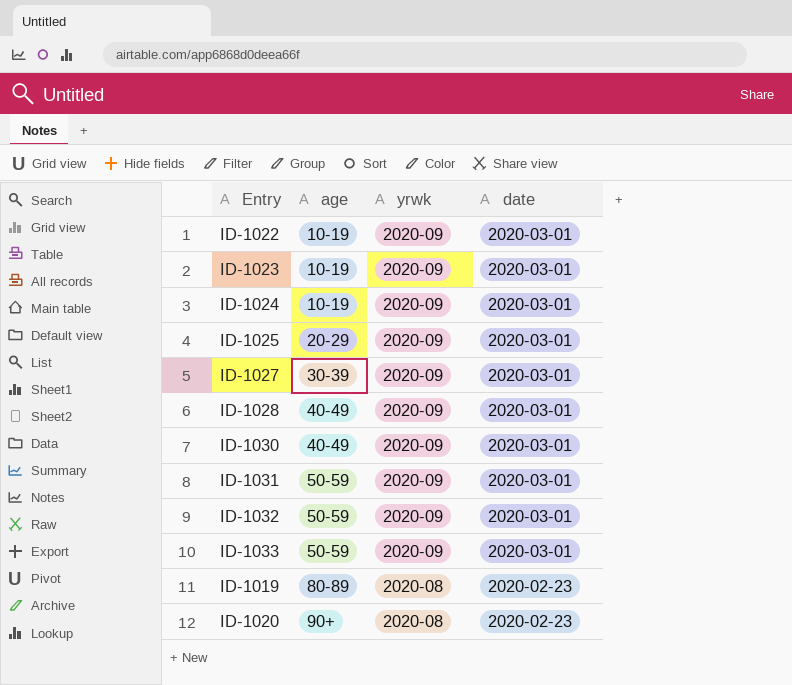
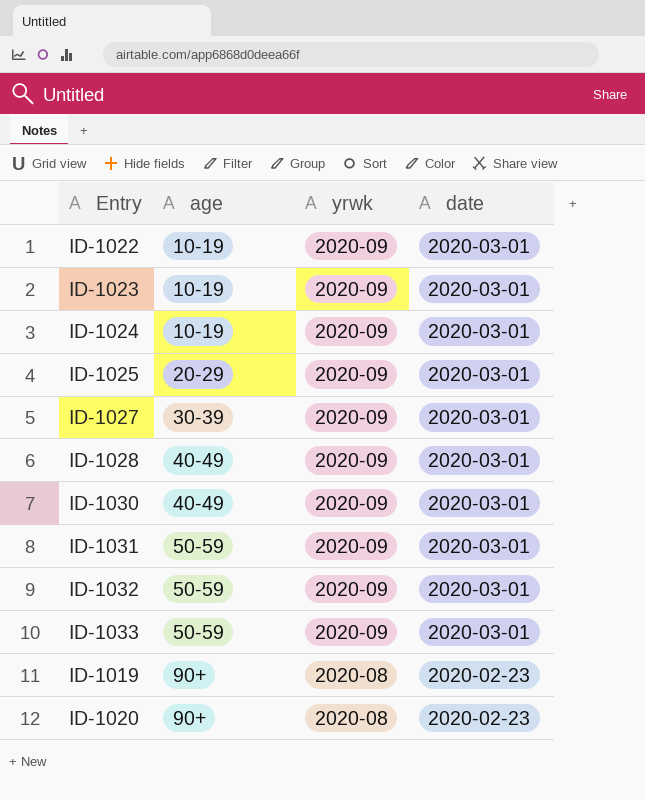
ID-1019 | age: 80-89 -> 90+

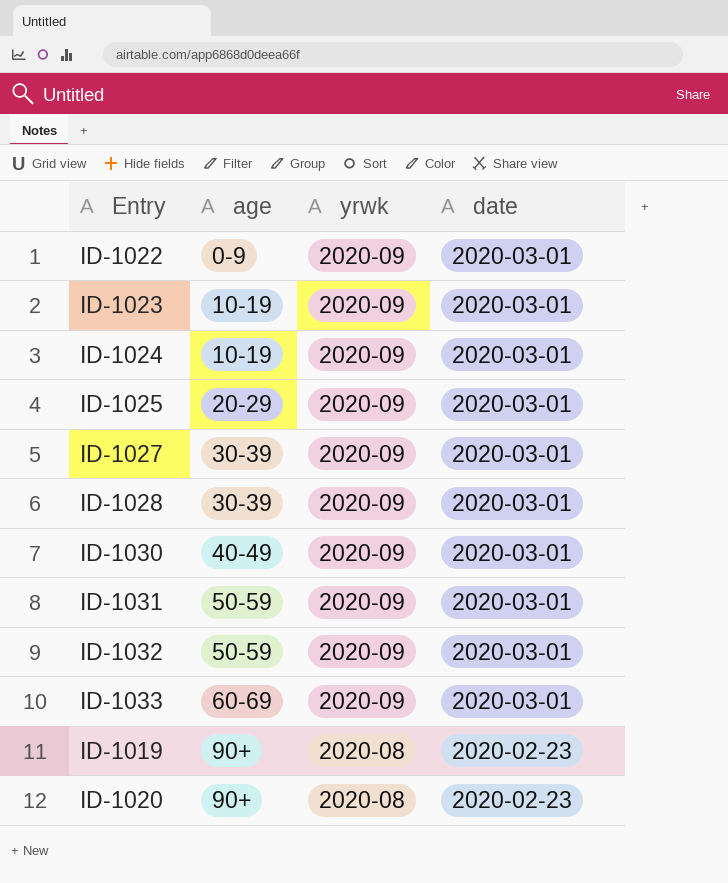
ID-1022 | age: 10-19 -> 0-9
ID-1028 | age: 40-49 -> 30-39
ID-1033 | age: 50-59 -> 60-69

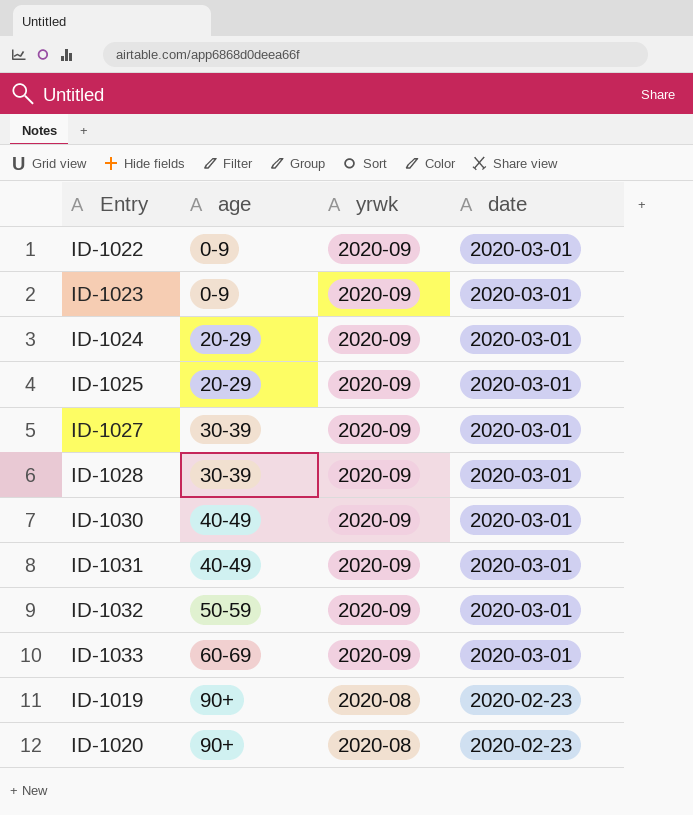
ID-1023 | age: 10-19 -> 0-9
ID-1024 | age: 10-19 -> 20-29
ID-1031 | age: 50-59 -> 40-49

